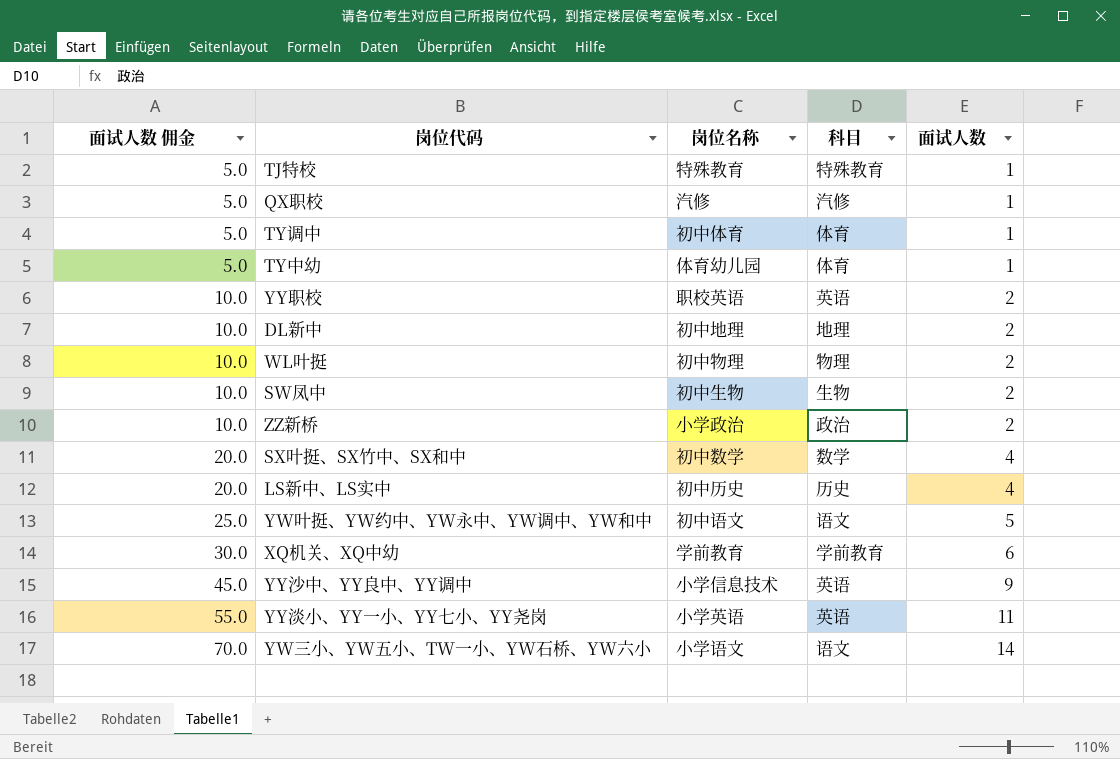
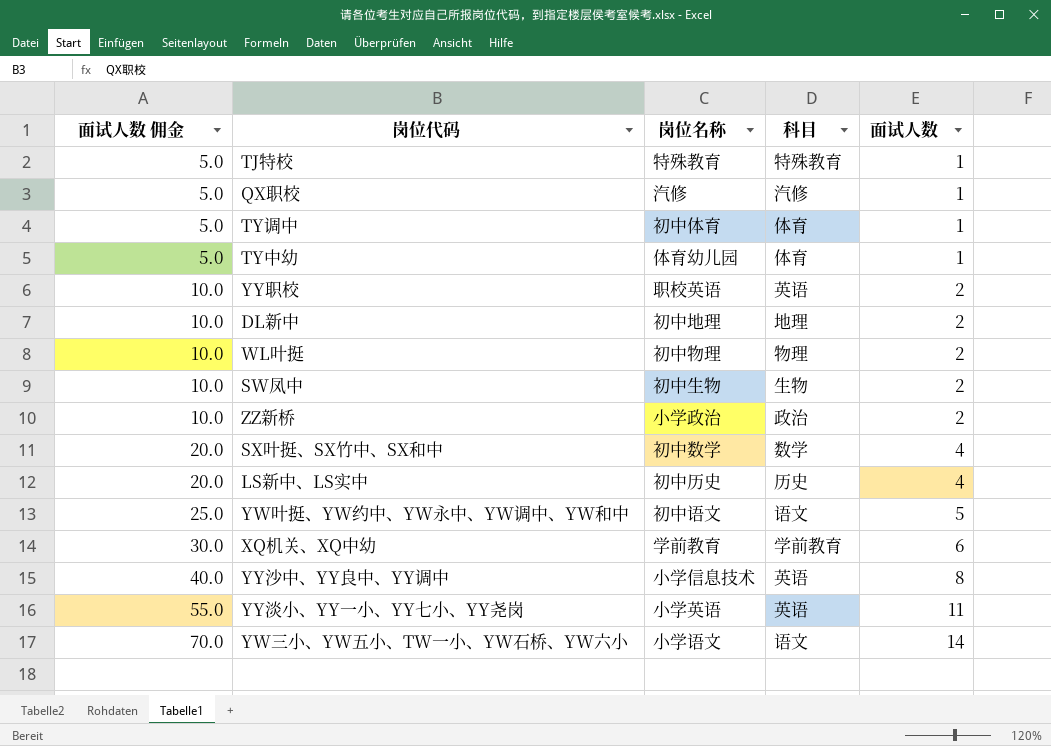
YY沙中、YY良中、YY调中 | 面试人数 佣金: 45.0 -> 40.0
YY沙中、YY良中、YY调中 | 面试人数: 9 -> 8

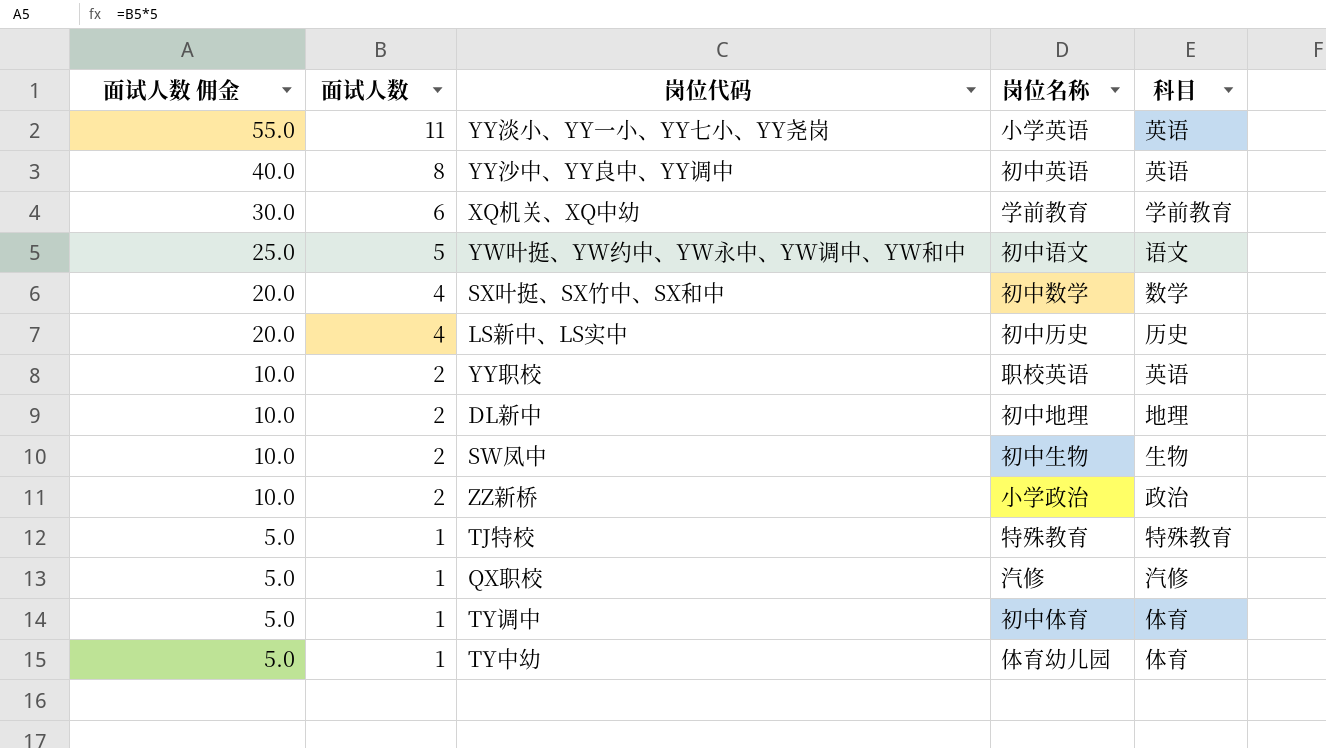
row order: 面试人数 佣金 ascending -> 面试人数 佣金 descending
column 面试人数 | position: 5 -> 2
row WL叶挺: 10.0 | 初中物理 | 物理 | 2 -> none
row YW三小、YW五小、TW一小、YW石桥、YW六小: 70.0 | 小学语文 | 语文 | 14 -> none
YY沙中、YY良中、YY调中 | 岗位名称: 小学信息技术 -> 初中英语

